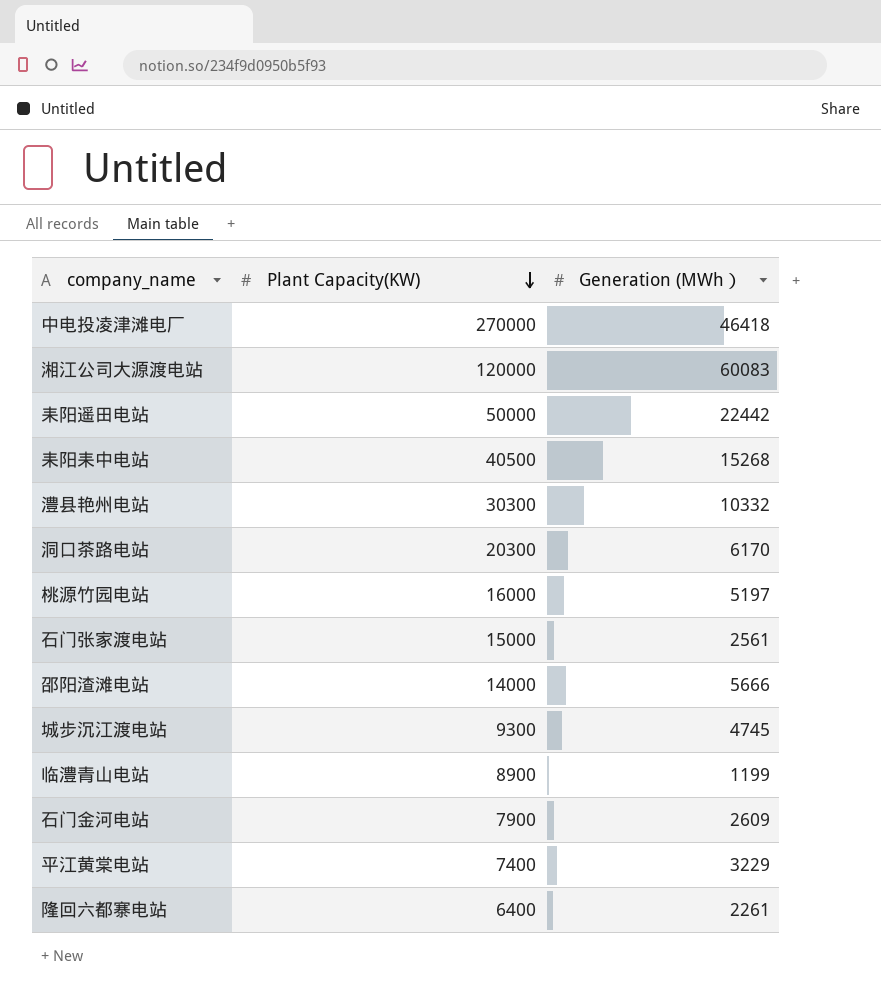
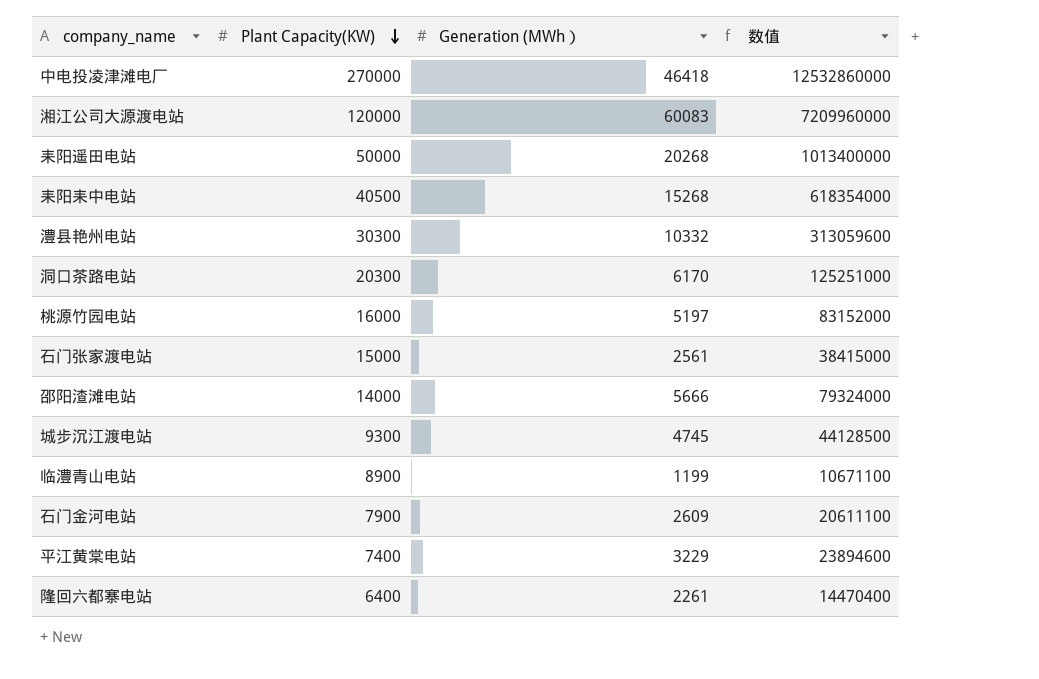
column 数值 | formula: none -> [Plant Capacity(KW)] * [Generation (MWh）]
耒阳遥田电站 | Generation (MWh）: 22442 -> 20268

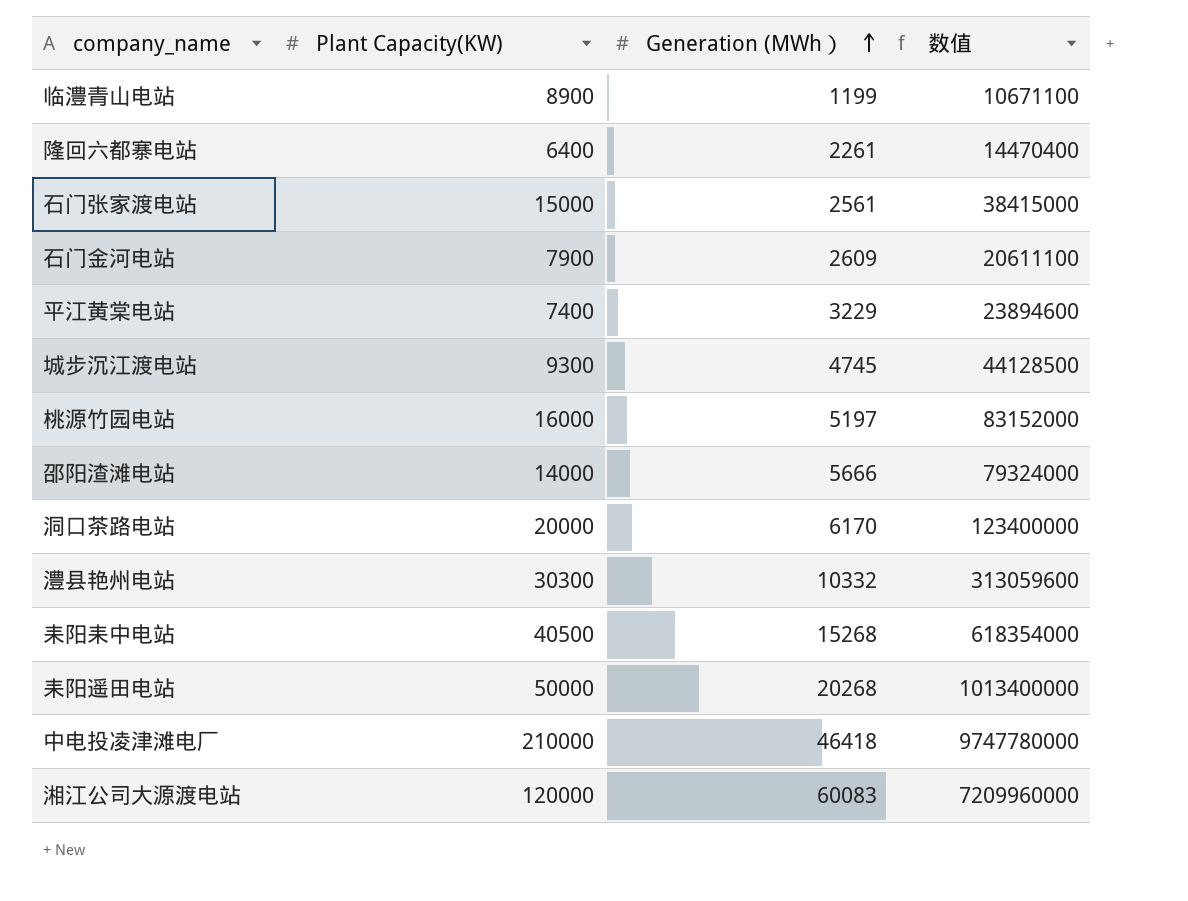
row order: Plant Capacity(KW) descending -> Generation (MWh） ascending
洞口茶路电站 | Plant Capacity(KW): 20300 -> 20000
洞口茶路电站 | 数值: 125251000 -> 123400000
中电投凌津滩电厂 | Plant Capacity(KW): 270000 -> 210000
中电投凌津滩电厂 | 数值: 12532860000 -> 9747780000

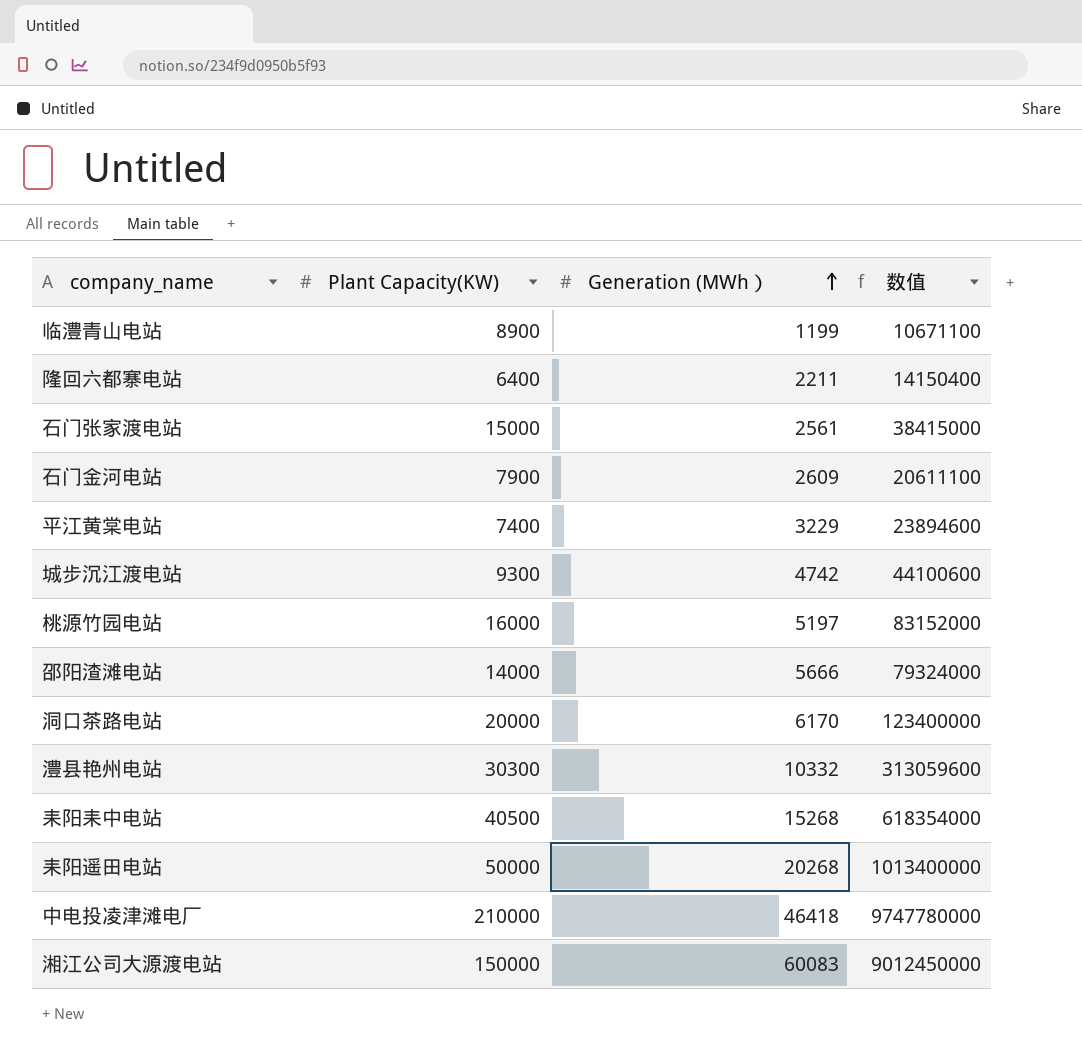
隆回六都寨电站 | Generation (MWh）: 2261 -> 2211
隆回六都寨电站 | 数值: 14470400 -> 14150400
城步沉江渡电站 | Generation (MWh）: 4745 -> 4742
城步沉江渡电站 | 数值: 44128500 -> 44100600
湘江公司大源渡电站 | Plant Capacity(KW): 120000 -> 150000
湘江公司大源渡电站 | 数值: 7209960000 -> 9012450000

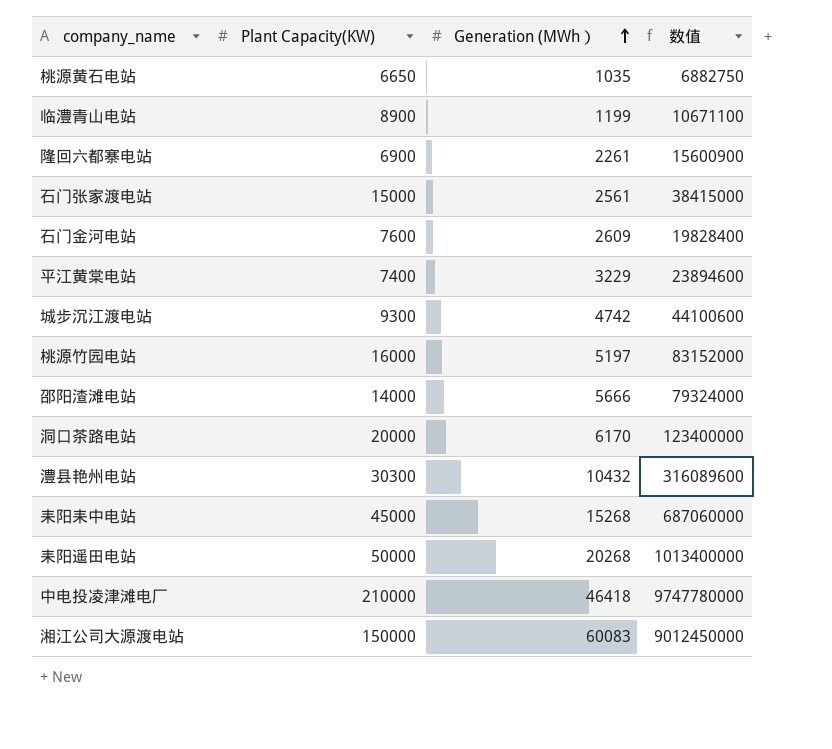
row 桃源黄石电站: none -> 6650 | 1035 | 6882750
隆回六都寨电站 | Plant Capacity(KW): 6400 -> 6900
隆回六都寨电站 | Generation (MWh）: 2211 -> 2261
隆回六都寨电站 | 数值: 14150400 -> 15600900
石门金河电站 | Plant Capacity(KW): 7900 -> 7600
石门金河电站 | 数值: 20611100 -> 19828400
澧县艳州电站 | Generation (MWh）: 10332 -> 10432
澧县艳州电站 | 数值: 313059600 -> 316089600
耒阳耒中电站 | Plant Capacity(KW): 40500 -> 45000
耒阳耒中电站 | 数值: 618354000 -> 687060000

